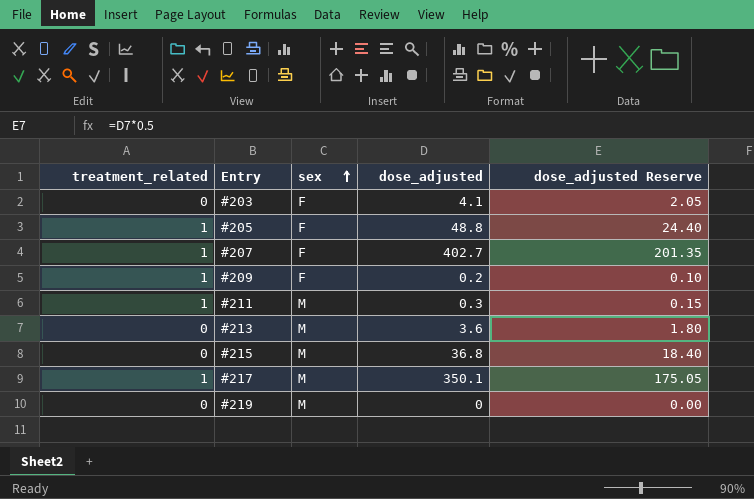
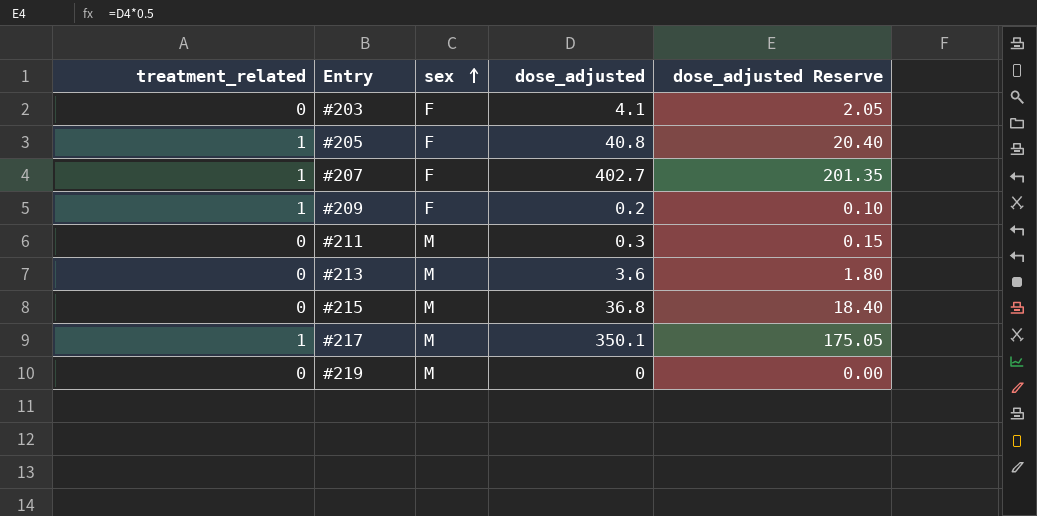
#205 | dose_adjusted: 48.8 -> 40.8
#205 | dose_adjusted Reserve: 24.40 -> 20.40
#211 | treatment_related: 1 -> 0

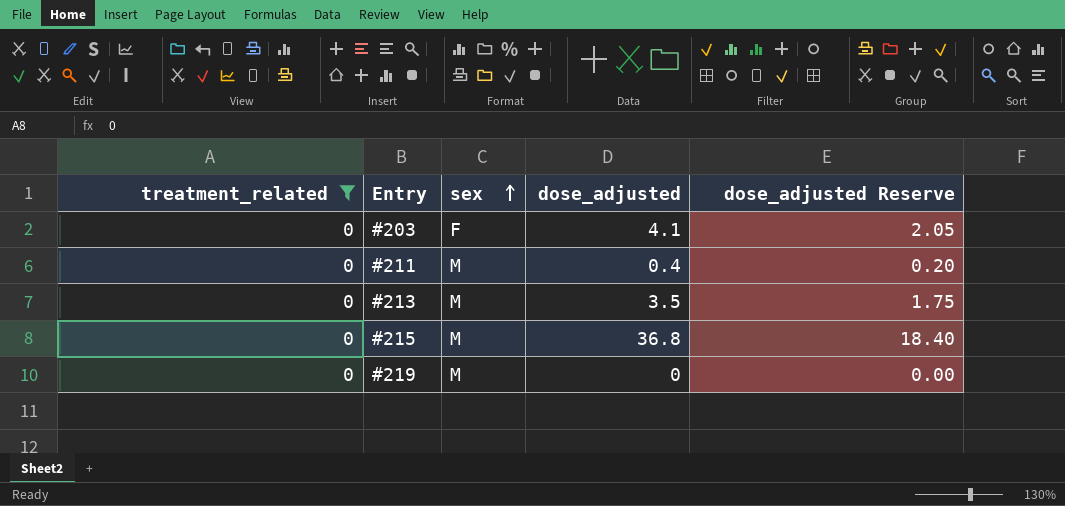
filter: none -> treatment_related = 0
#211 | dose_adjusted: 0.3 -> 0.4
#211 | dose_adjusted Reserve: 0.15 -> 0.20
#213 | dose_adjusted: 3.6 -> 3.5
#213 | dose_adjusted Reserve: 1.80 -> 1.75

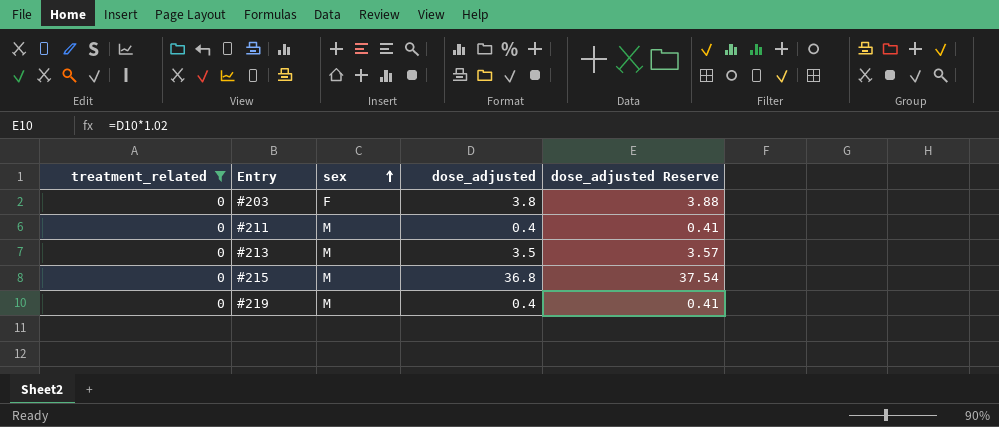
column dose_adjusted Reserve | formula: [dose_adjusted] * 0.5 -> [dose_adjusted] * 1.02
#203 | dose_adjusted: 4.1 -> 3.8
#219 | dose_adjusted: 0 -> 0.4

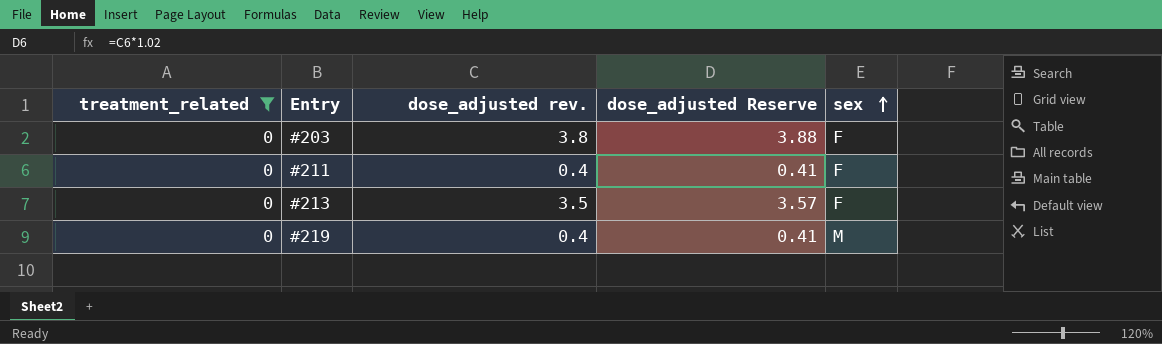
column name: dose_adjusted -> dose_adjusted rev.
column sex | position: 3 -> 5
row #215: 0 | M | 36.8 | 37.54 -> none
#211 | sex: M -> F
#213 | sex: M -> F

